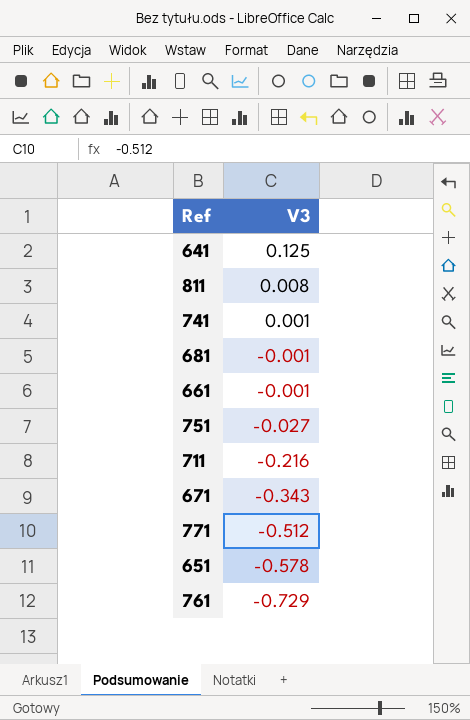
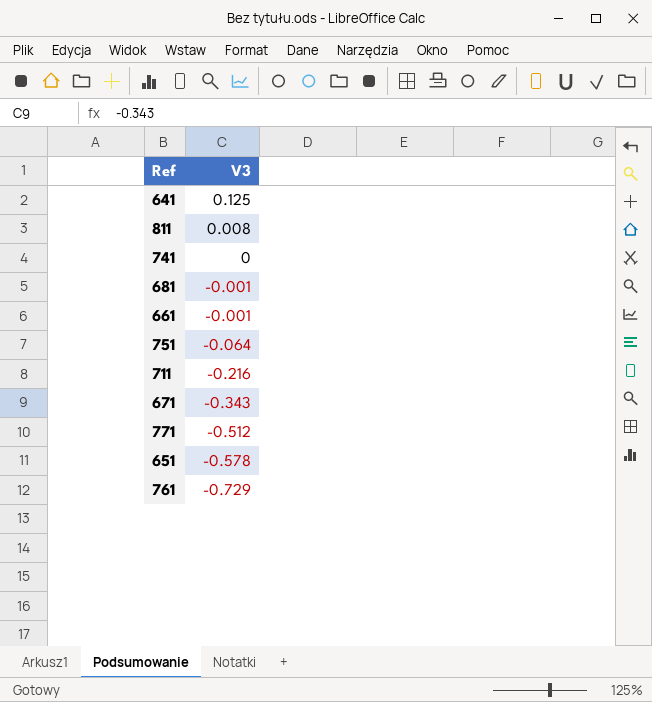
741 | V3: 0.001 -> 0
751 | V3: -0.027 -> -0.064

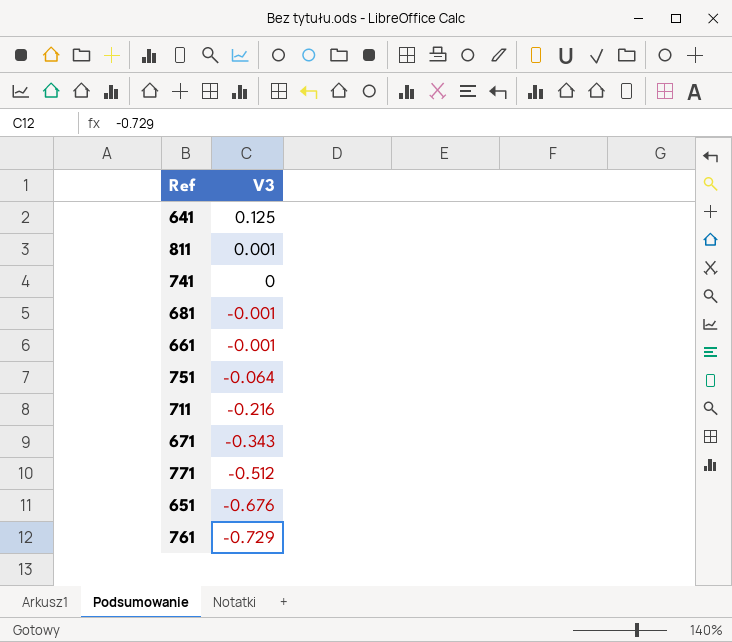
811 | V3: 0.008 -> 0.001
651 | V3: -0.578 -> -0.676

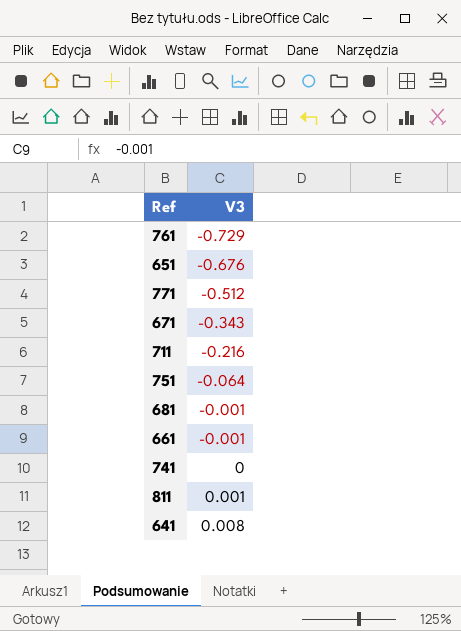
row order: V3 descending -> V3 ascending
641 | V3: 0.125 -> 0.008

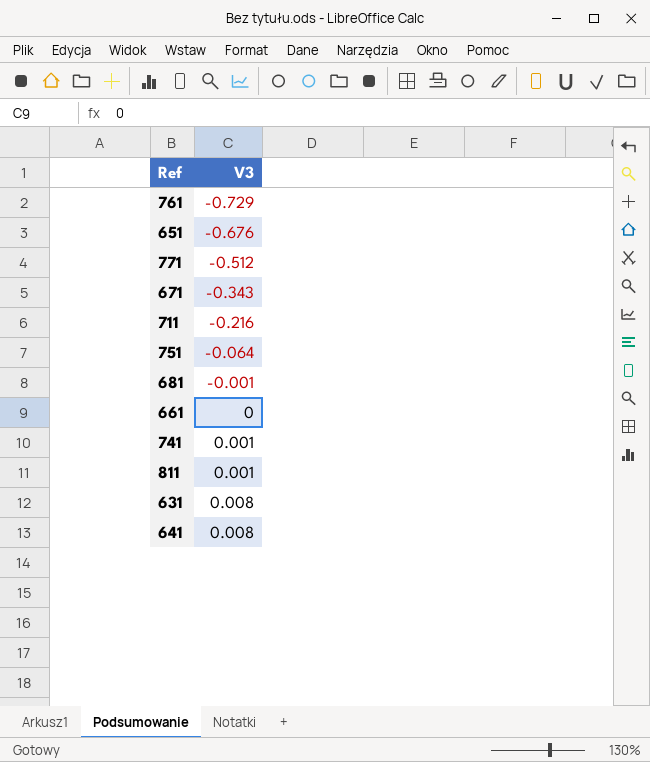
661 | V3: -0.001 -> 0
741 | V3: 0 -> 0.001
row 631: none -> 0.008

